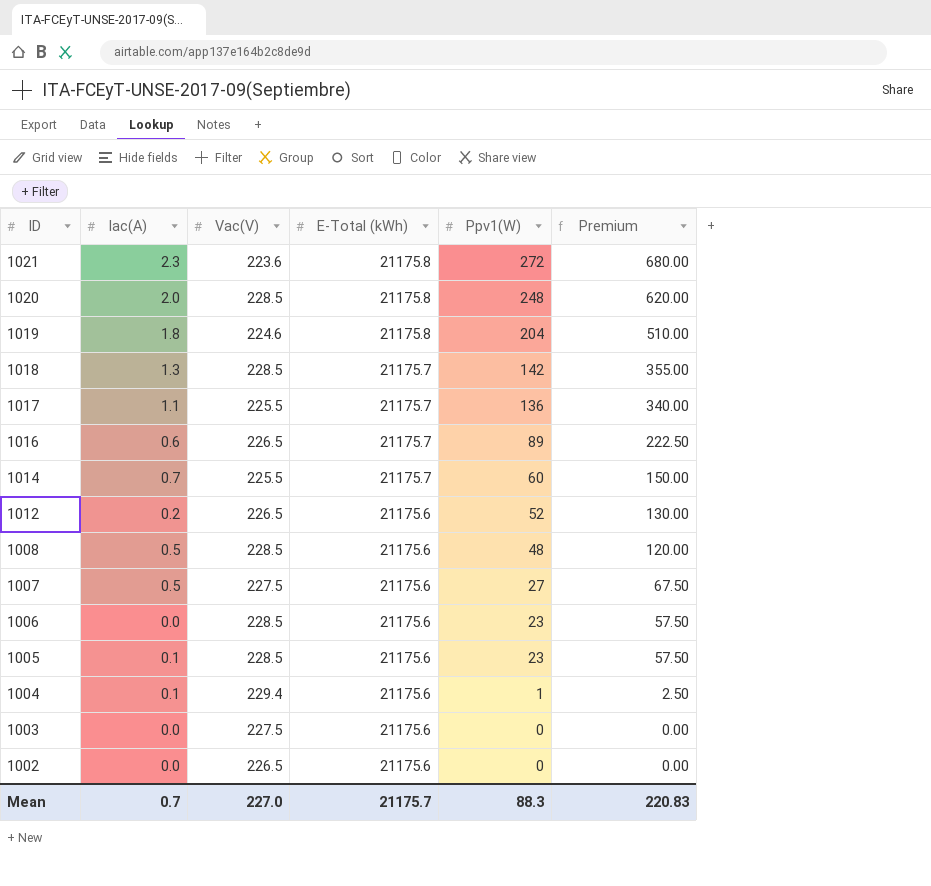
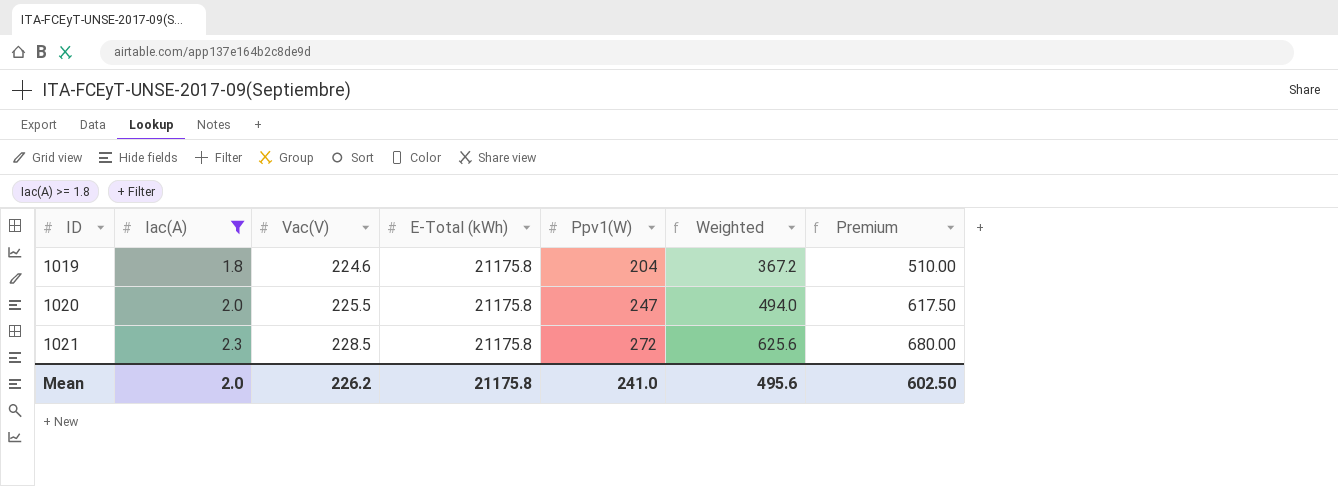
filter: none -> Iac(A) >= 1.8
row order: ID descending -> ID ascending
column Weighted | formula: none -> [Iac(A)] * [Ppv1(W)]
1020 | Vac(V): 228.5 -> 225.5
1020 | Ppv1(W): 248 -> 247
1020 | Premium: 620.00 -> 617.50
1021 | Vac(V): 223.6 -> 228.5
Mean | Iac(A): 0.7 -> 2.0
Mean | Vac(V): 227.0 -> 226.2
Mean | E-Total (kWh): 21175.7 -> 21175.8
Mean | Ppv1(W): 88.3 -> 241.0
Mean | Premium: 220.83 -> 602.50

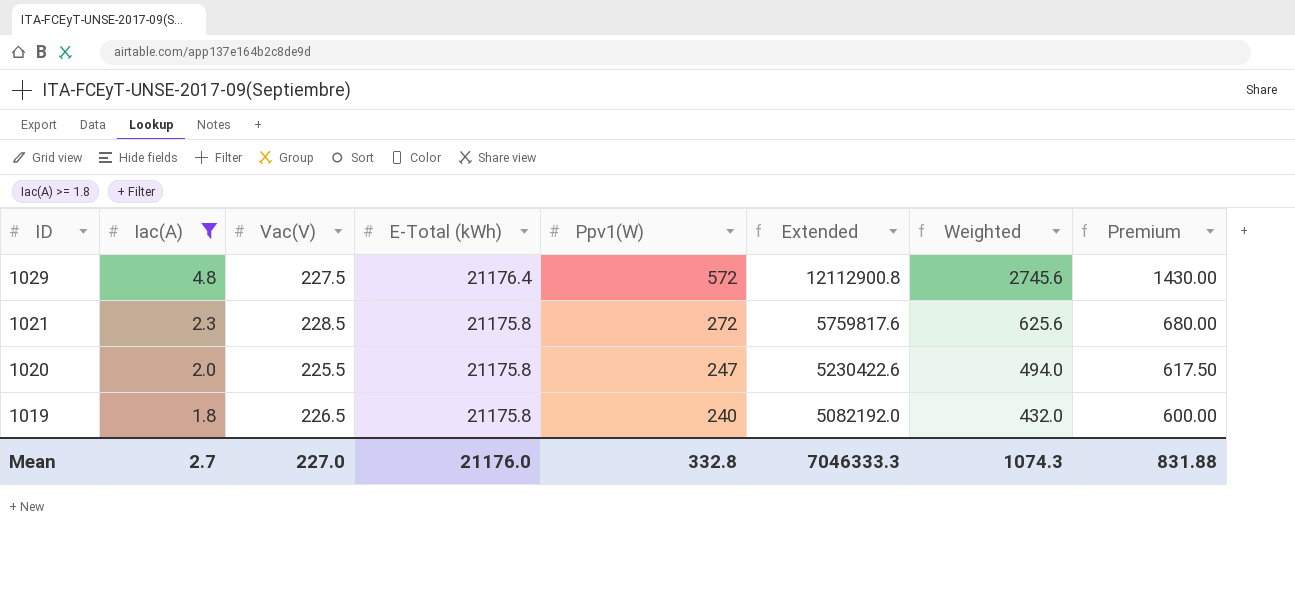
row order: ID ascending -> ID descending
column Extended | formula: none -> [E-Total (kWh)] * [Ppv1(W)]
row 1029: none -> 4.8 | 227.5 | 21176.4 | 572 | 12112900.8 | 2745.6 | 1430.00
1019 | Vac(V): 224.6 -> 226.5
1019 | Ppv1(W): 204 -> 240
1019 | Weighted: 367.2 -> 432.0
1019 | Premium: 510.00 -> 600.00
Mean | Iac(A): 2.0 -> 2.7
Mean | Vac(V): 226.2 -> 227.0
Mean | E-Total (kWh): 21175.8 -> 21176.0
Mean | Ppv1(W): 241.0 -> 332.8
Mean | Weighted: 495.6 -> 1074.3
Mean | Premium: 602.50 -> 831.88

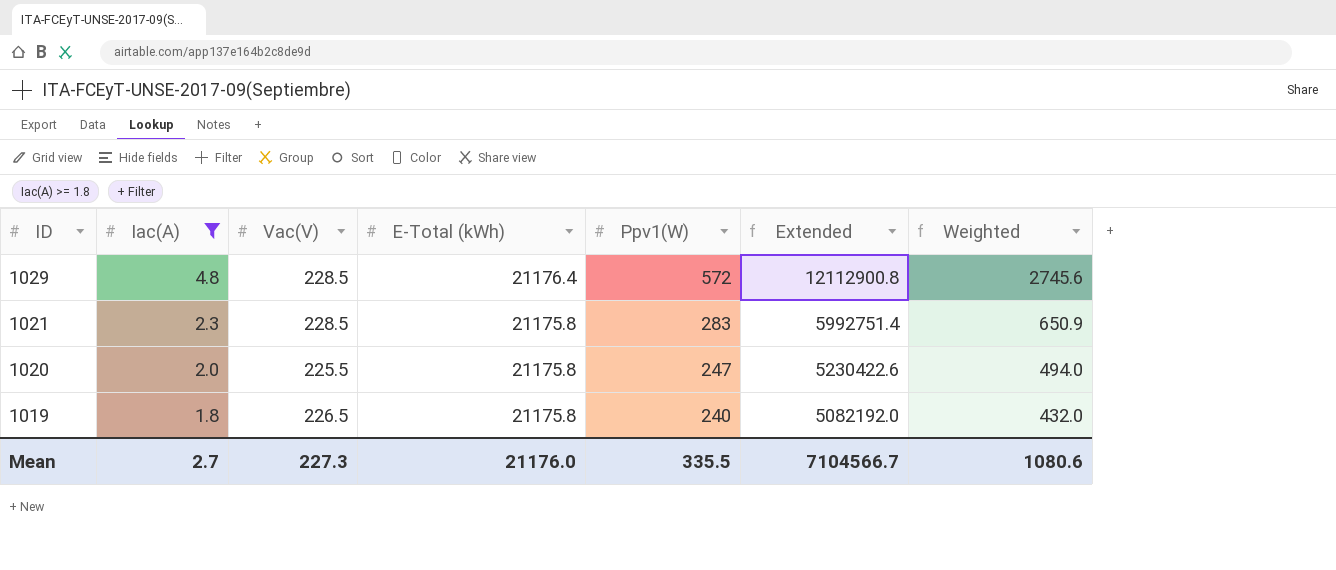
column Premium | formula: [Ppv1(W)] * 2.5 -> none
1029 | Vac(V): 227.5 -> 228.5
1021 | Ppv1(W): 272 -> 283
1021 | Extended: 5759817.6 -> 5992751.4
1021 | Weighted: 625.6 -> 650.9
Mean | Vac(V): 227.0 -> 227.3
Mean | Ppv1(W): 332.8 -> 335.5
Mean | Extended: 7046333.3 -> 7104566.7
Mean | Weighted: 1074.3 -> 1080.6

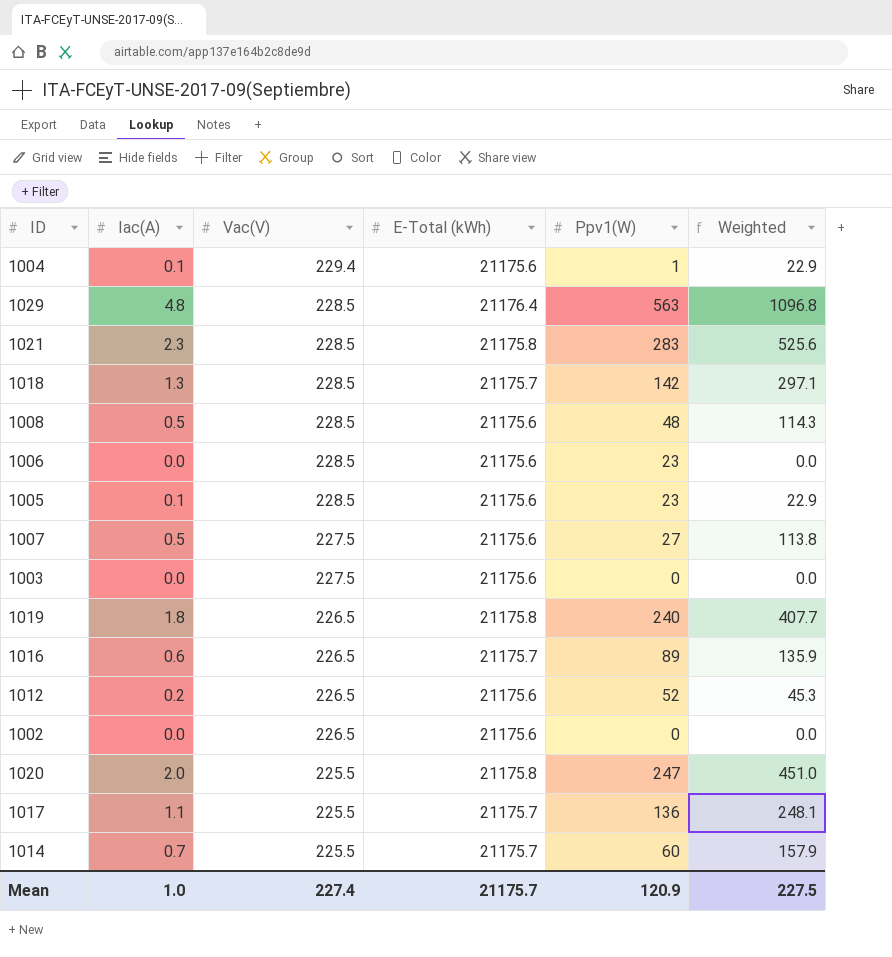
filter: Iac(A) >= 1.8 -> none
row order: ID descending -> Vac(V) descending
column Extended | formula: [E-Total (kWh)] * [Ppv1(W)] -> none
column Weighted | formula: [Iac(A)] * [Ppv1(W)] -> [Iac(A)] * [Vac(V)]
1029 | Ppv1(W): 572 -> 563
Mean | Iac(A): 2.7 -> 1.0
Mean | Vac(V): 227.3 -> 227.4
Mean | E-Total (kWh): 21176.0 -> 21175.7
Mean | Ppv1(W): 335.5 -> 120.9
Mean | Weighted: 1080.6 -> 227.5

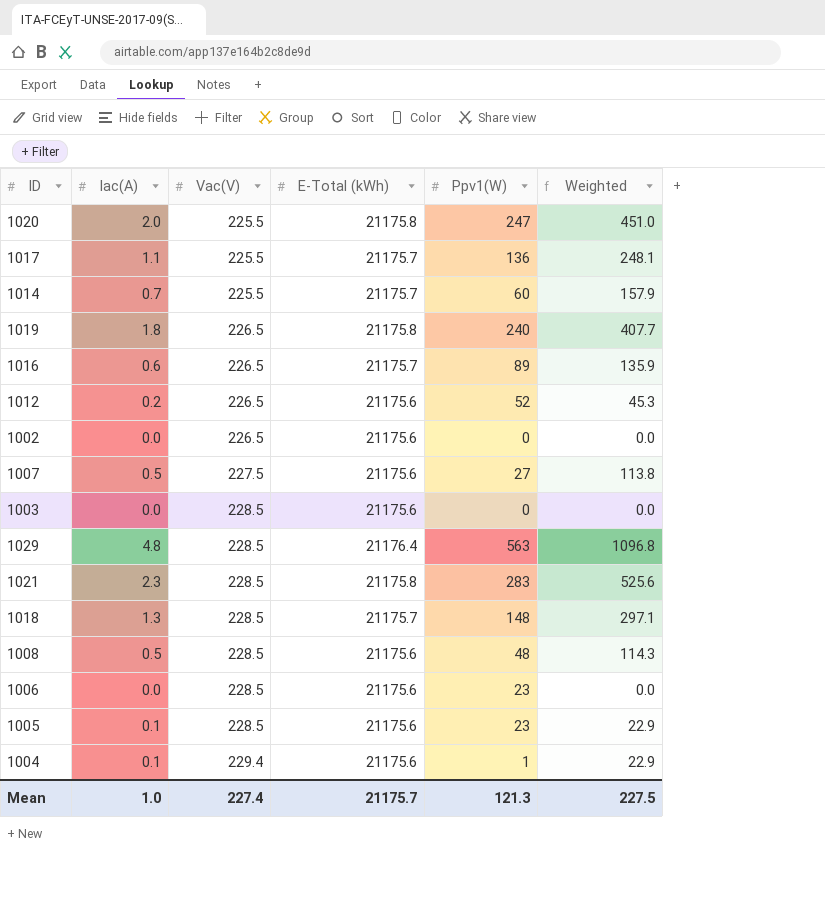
row order: Vac(V) descending -> Vac(V) ascending
1003 | Vac(V): 227.5 -> 228.5
1018 | Ppv1(W): 142 -> 148
Mean | Ppv1(W): 120.9 -> 121.3

